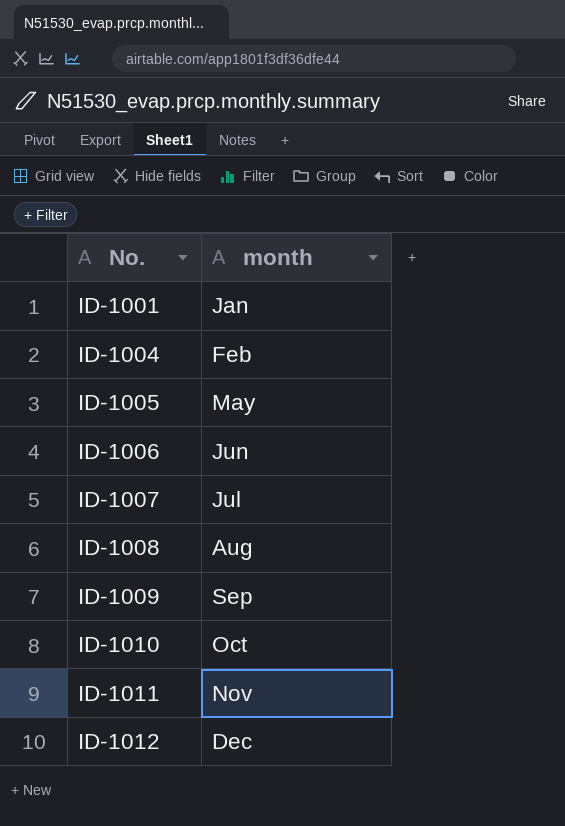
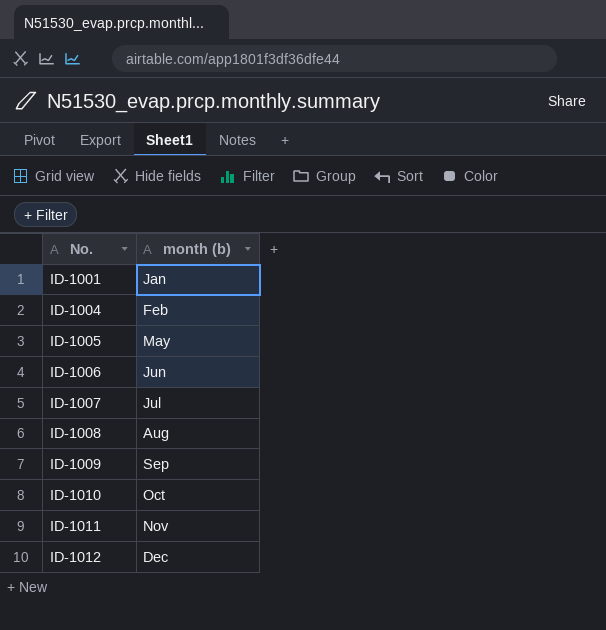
column name: month -> month (b)

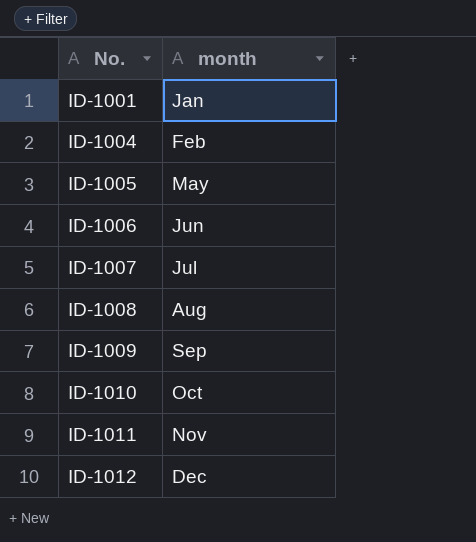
column name: month (b) -> month

